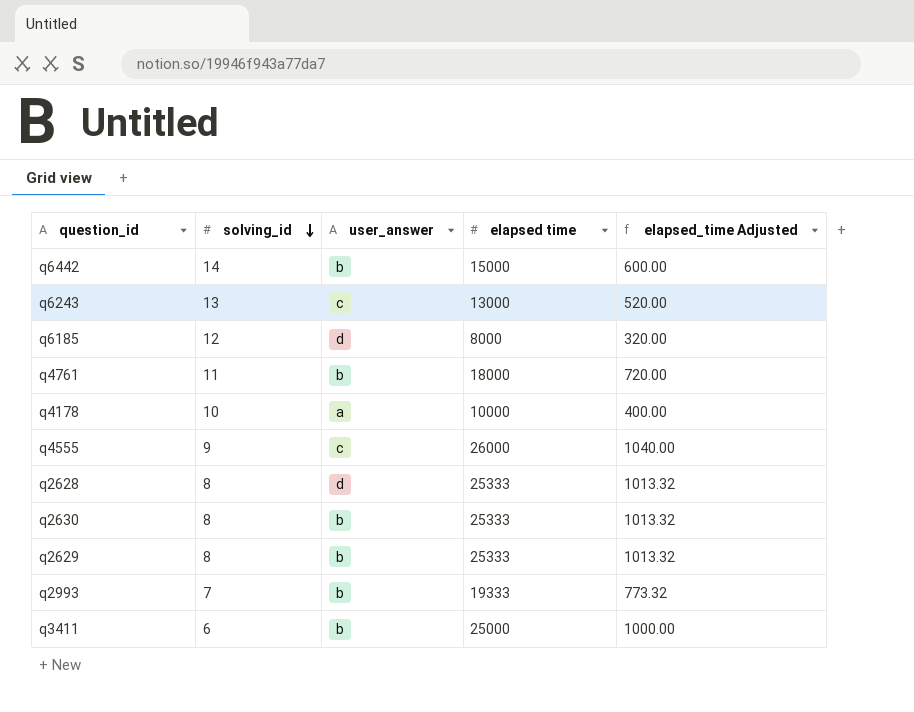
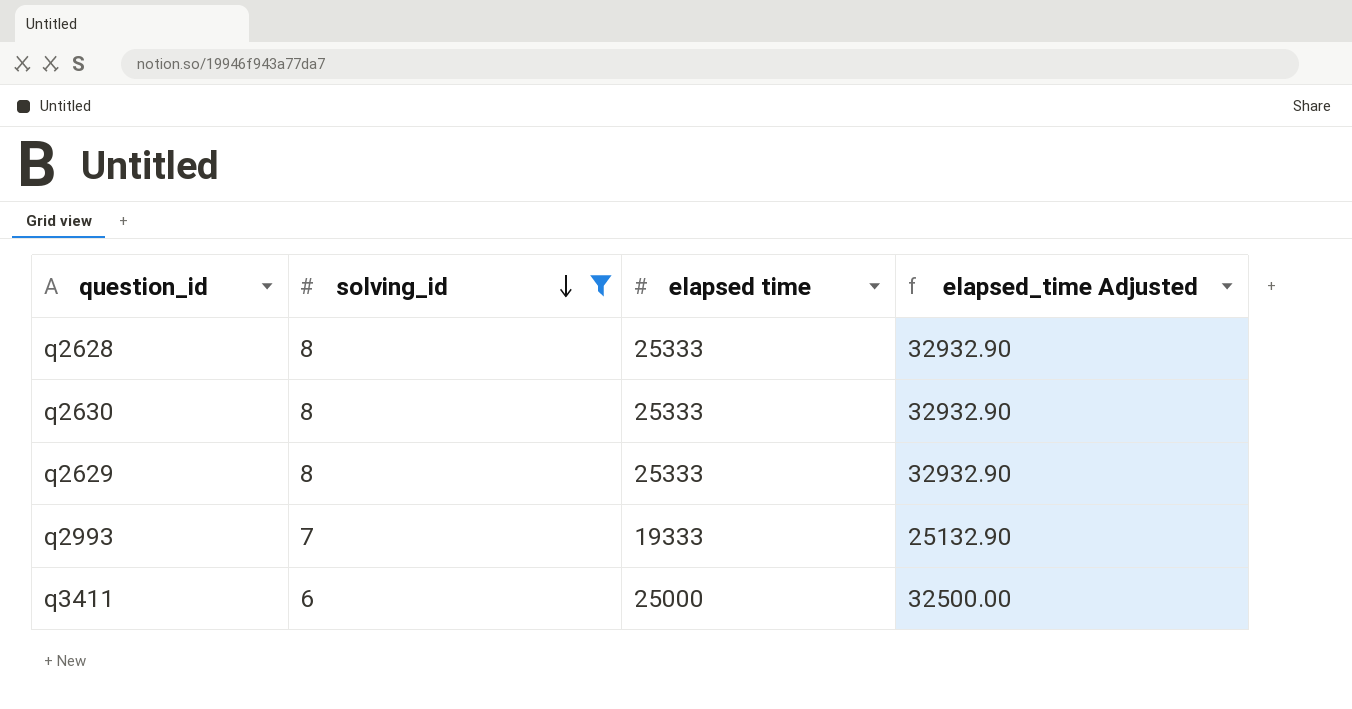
filter: none -> solving_id <= 8
column user_answer | position: 3 -> none
column elapsed_time Adjusted | formula: [elapsed time] * 0.04 -> [elapsed time] * 1.3

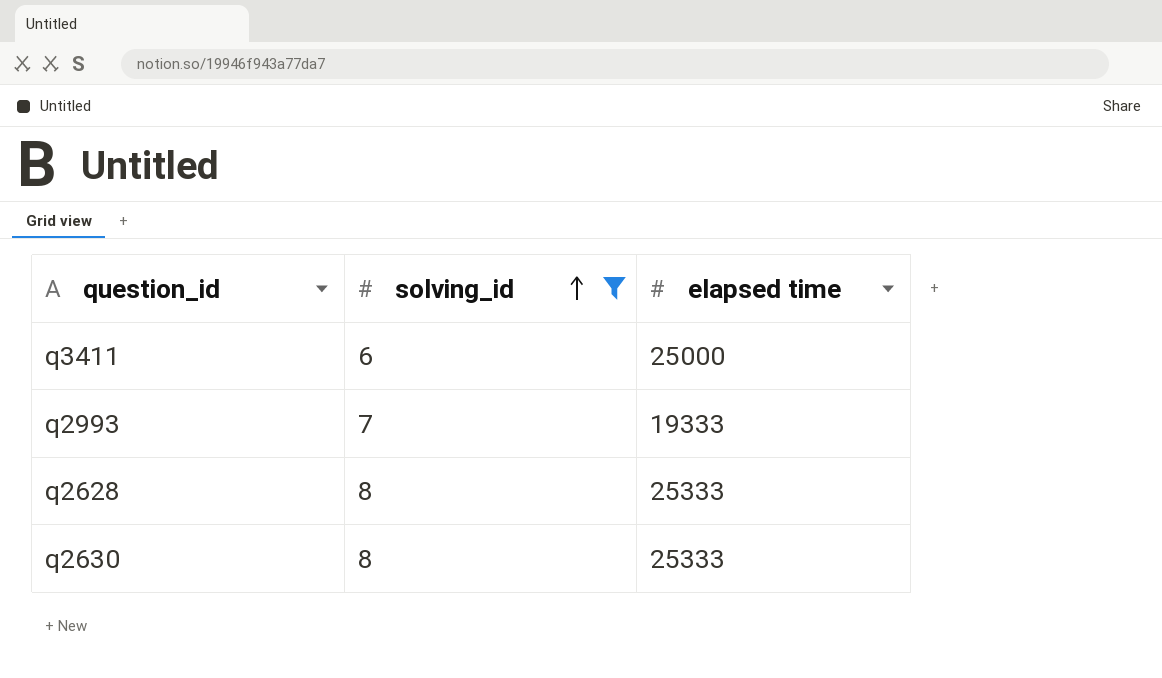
row order: solving_id descending -> solving_id ascending
column elapsed_time Adjusted | formula: [elapsed time] * 1.3 -> none
row q2629: 8 | 25333 | 32932.90 -> none

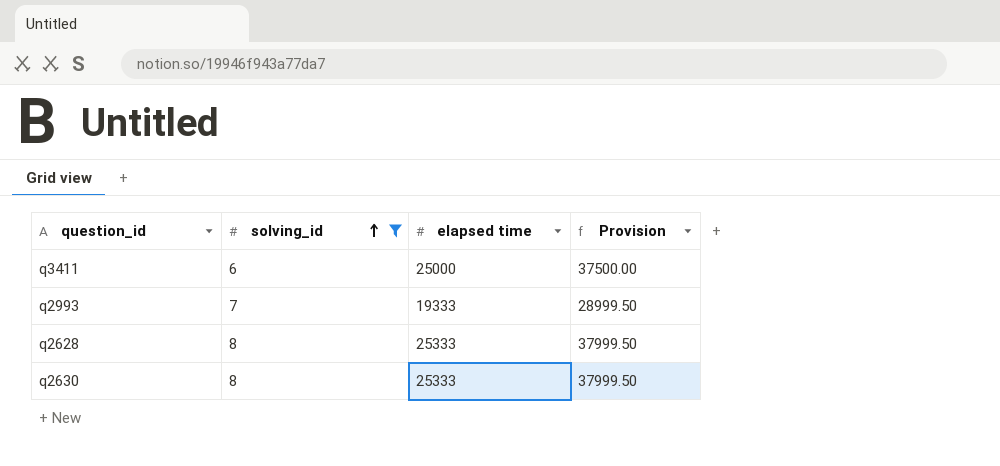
column Provision | formula: none -> [elapsed time] * 1.5

